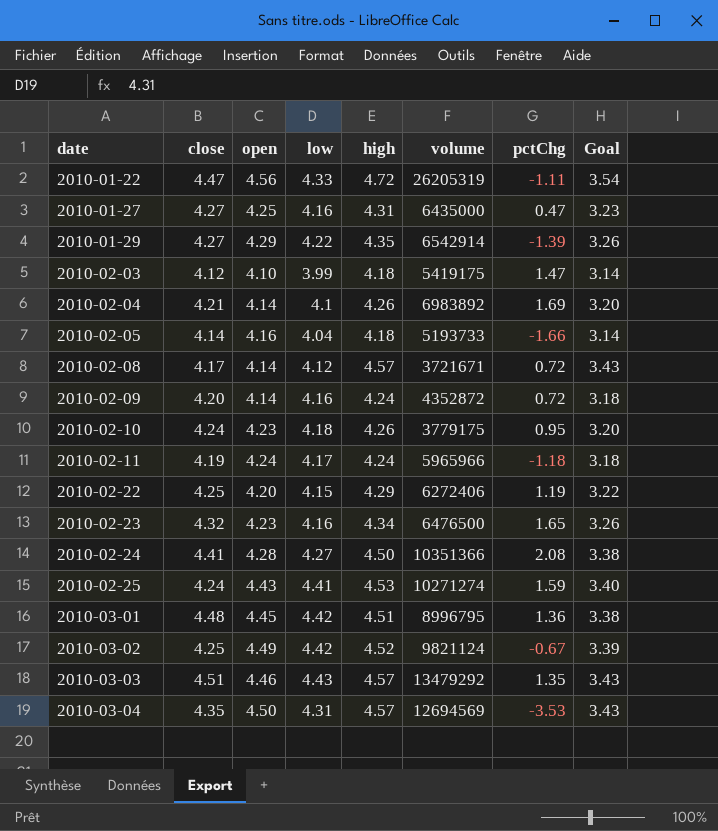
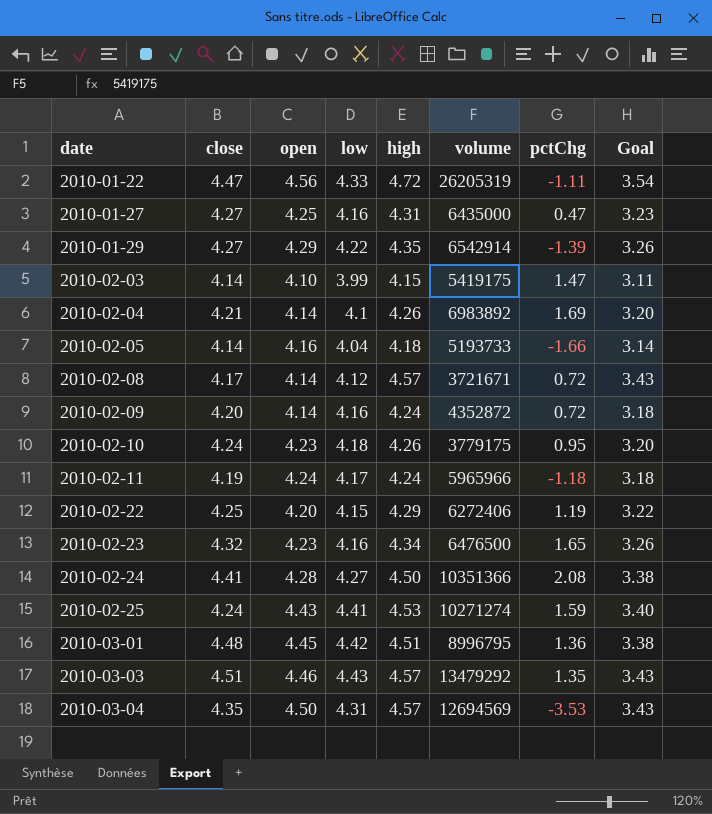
row 2010-03-02: 4.25 | 4.49 | 4.42 | 4.52 | 9821124 | -0.67 | 3.39 -> none
2010-02-03 | close: 4.12 -> 4.14
2010-02-03 | high: 4.18 -> 4.15
2010-02-03 | Goal: 3.14 -> 3.11

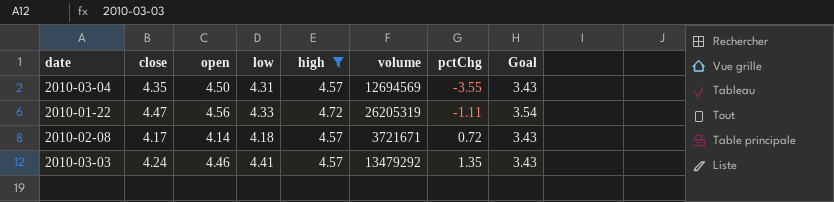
filter: none -> high >= 4.57
row order: date ascending -> pctChg ascending
2010-03-04 | pctChg: -3.53 -> -3.55
2010-02-08 | low: 4.12 -> 4.18
2010-03-03 | close: 4.51 -> 4.24
2010-03-03 | low: 4.43 -> 4.41

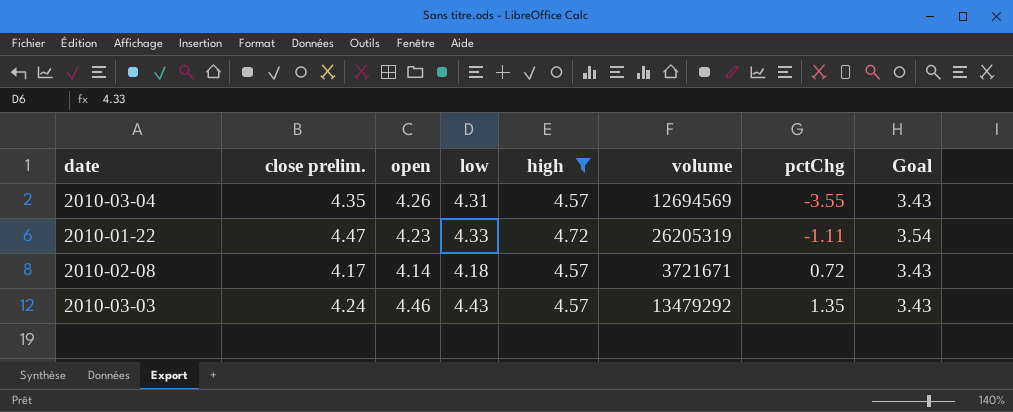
column name: close -> close prelim.
2010-03-04 | open: 4.50 -> 4.26
2010-01-22 | open: 4.56 -> 4.23
2010-03-03 | low: 4.41 -> 4.43

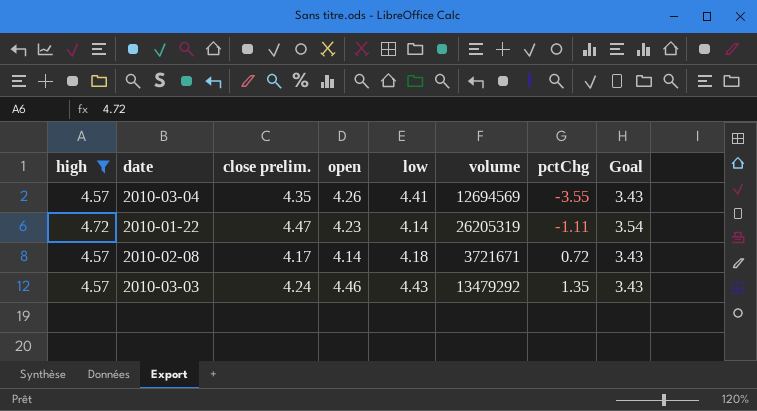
column high | position: 5 -> 1
2010-03-04 | low: 4.31 -> 4.41
2010-01-22 | low: 4.33 -> 4.14

